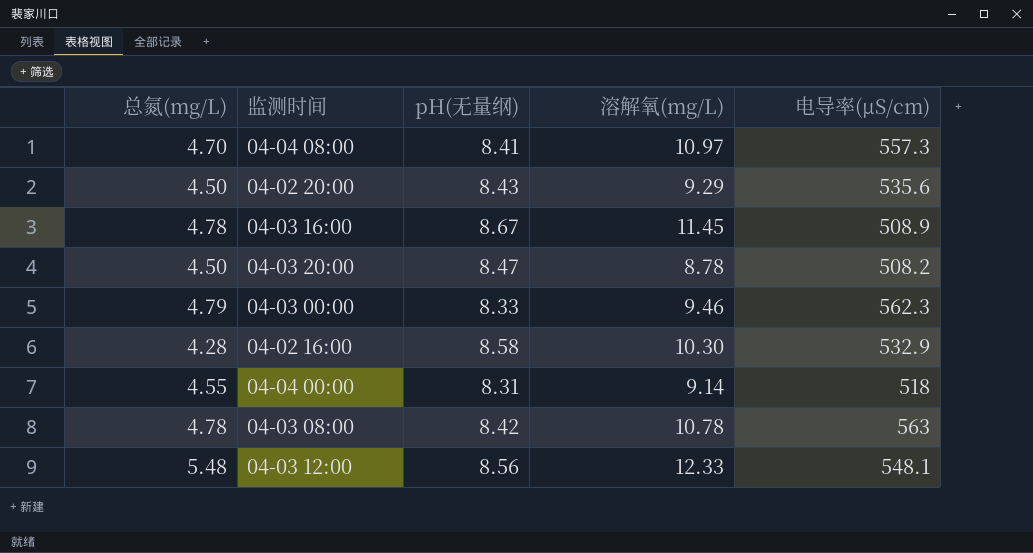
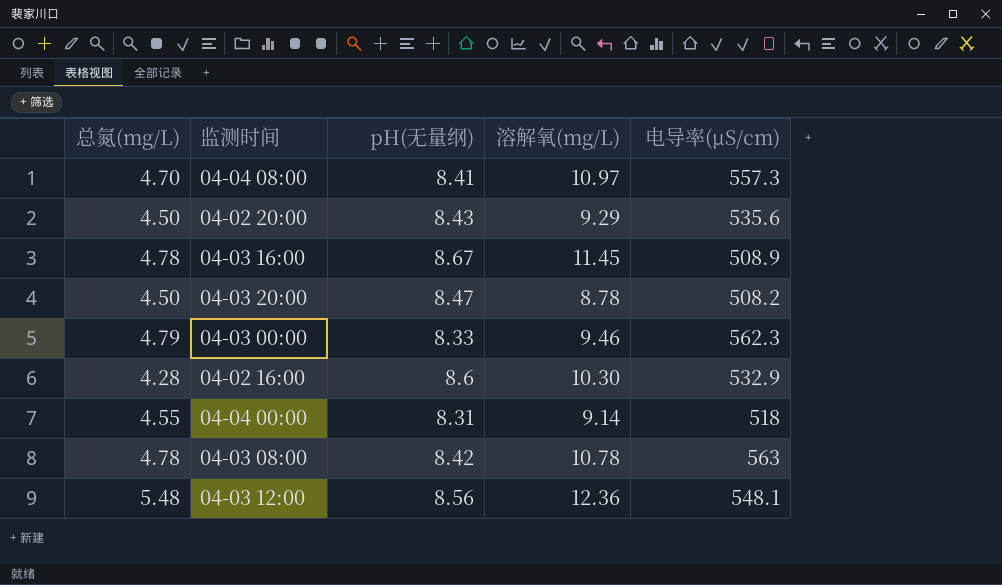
04-02 16:00 | pH(无量纲): 8.58 -> 8.6
04-03 12:00 | 溶解氧(mg/L): 12.33 -> 12.36

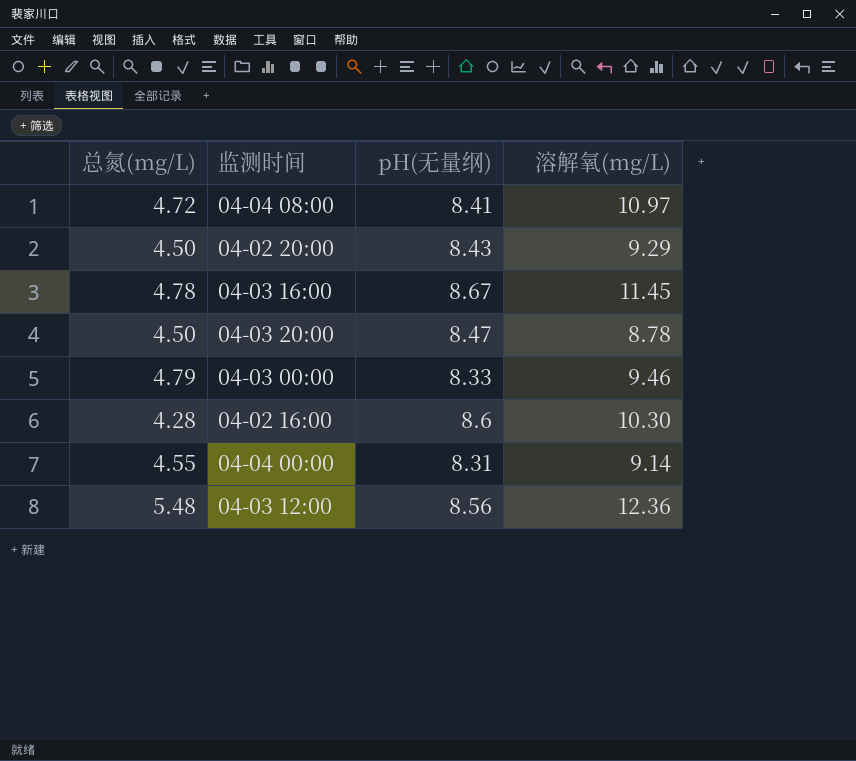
column 电导率(μS/cm) | position: 5 -> none
row 04-03 08:00: 4.78 | 8.42 | 10.78 | 563 -> none
04-04 08:00 | 总氮(mg/L): 4.70 -> 4.72

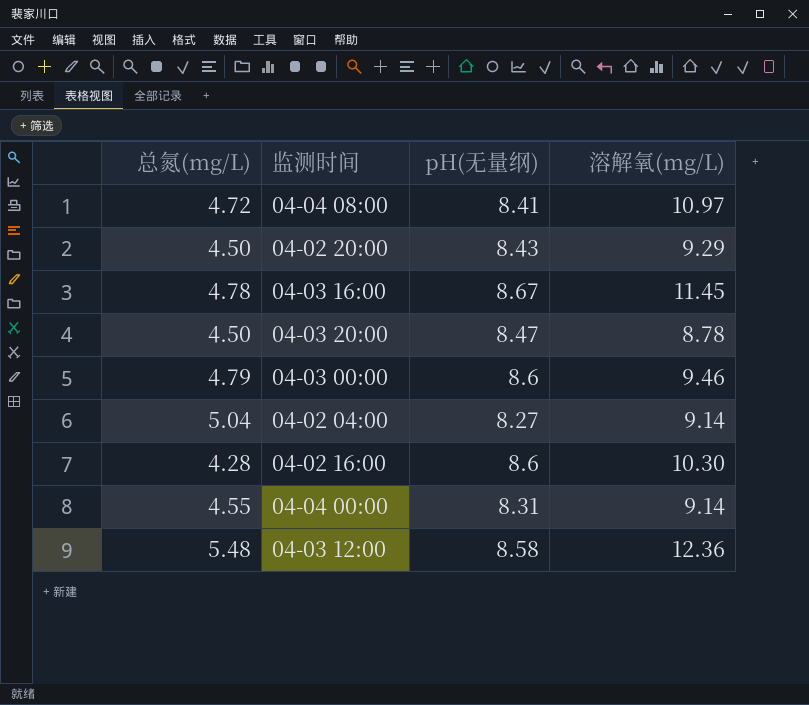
04-03 00:00 | pH(无量纲): 8.33 -> 8.6
row 04-02 04:00: none -> 5.04 | 8.27 | 9.14
04-03 12:00 | pH(无量纲): 8.56 -> 8.58

